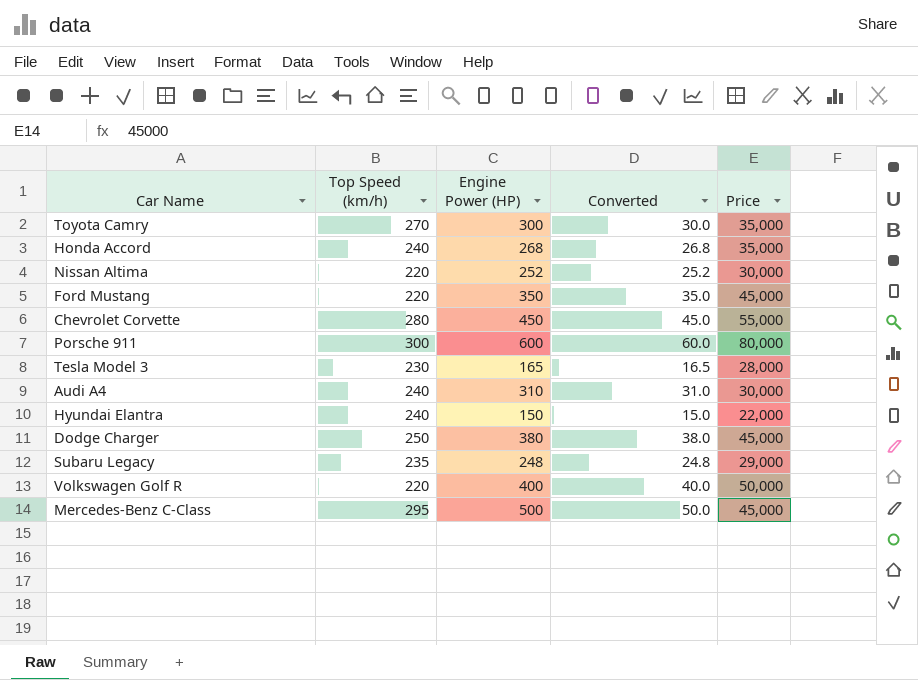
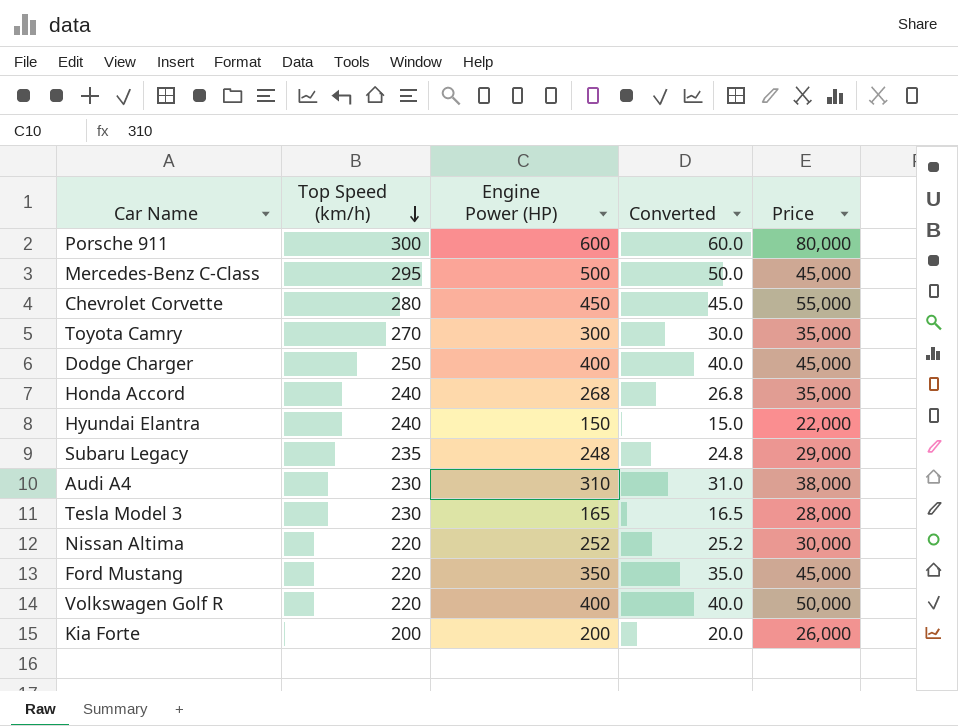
row order: none -> Top Speed (km/h) descending
Dodge Charger | Engine Power (HP): 380 -> 400
Dodge Charger | Converted: 38.0 -> 40.0
Audi A4 | Top Speed (km/h): 240 -> 230
Audi A4 | Price: 30,000 -> 38,000
row Kia Forte: none -> 200 | 200 | 20.0 | 26,000

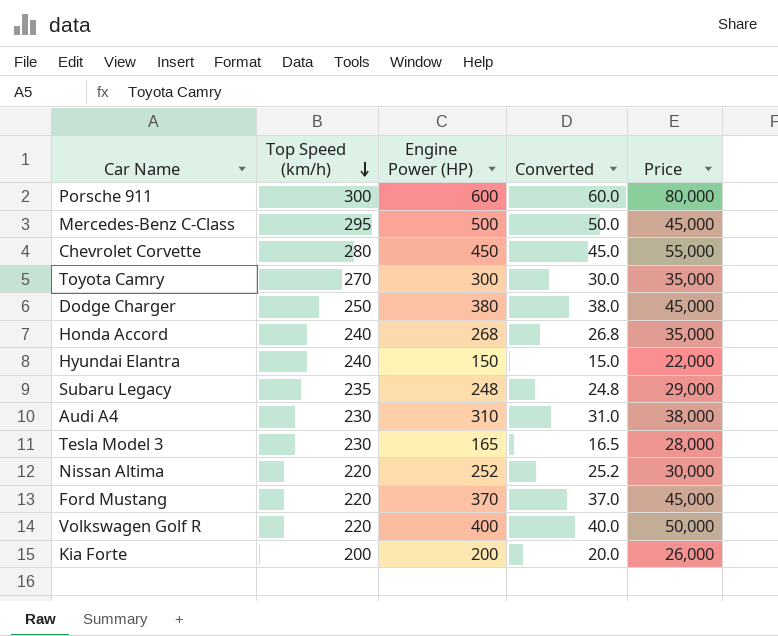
Dodge Charger | Engine Power (HP): 400 -> 380
Dodge Charger | Converted: 40.0 -> 38.0
Ford Mustang | Engine Power (HP): 350 -> 370
Ford Mustang | Converted: 35.0 -> 37.0

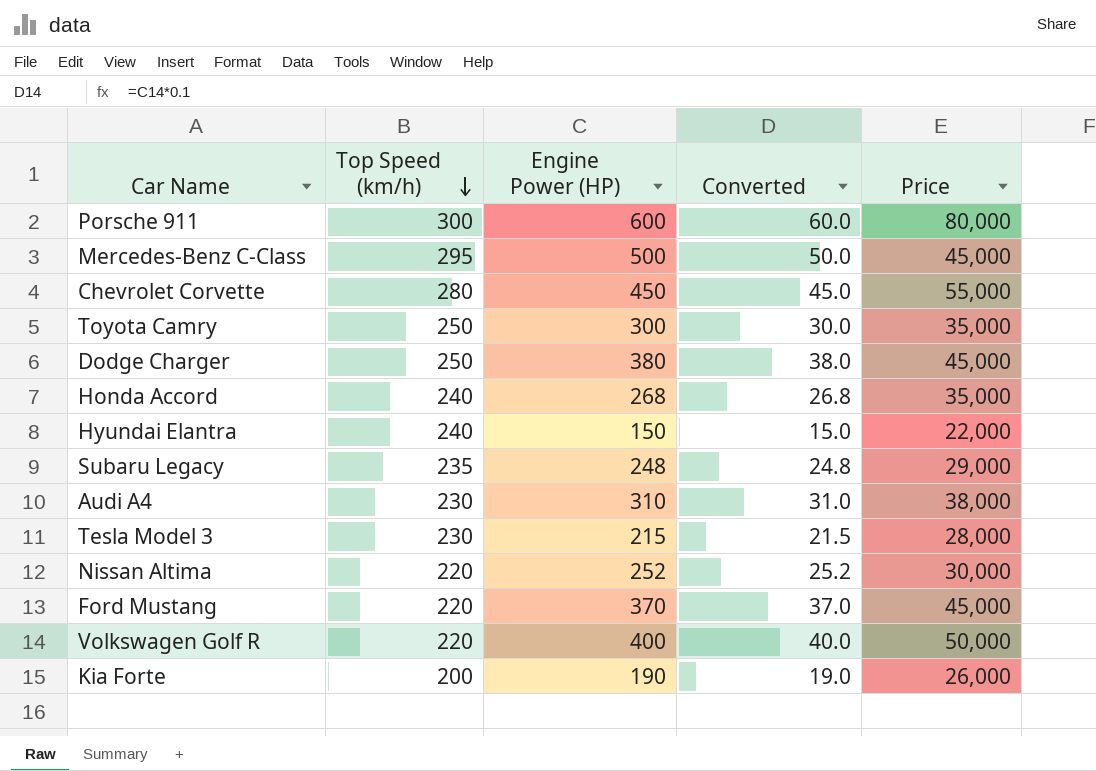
Toyota Camry | Top Speed (km/h): 270 -> 250
Tesla Model 3 | Engine Power (HP): 165 -> 215
Tesla Model 3 | Converted: 16.5 -> 21.5
Kia Forte | Engine Power (HP): 200 -> 190
Kia Forte | Converted: 20.0 -> 19.0

